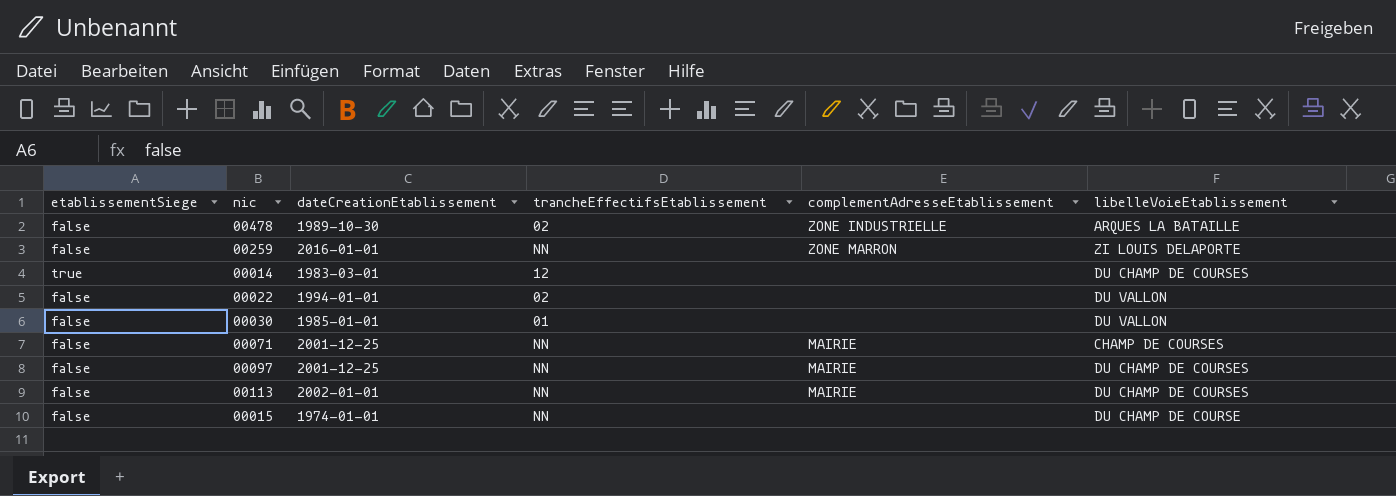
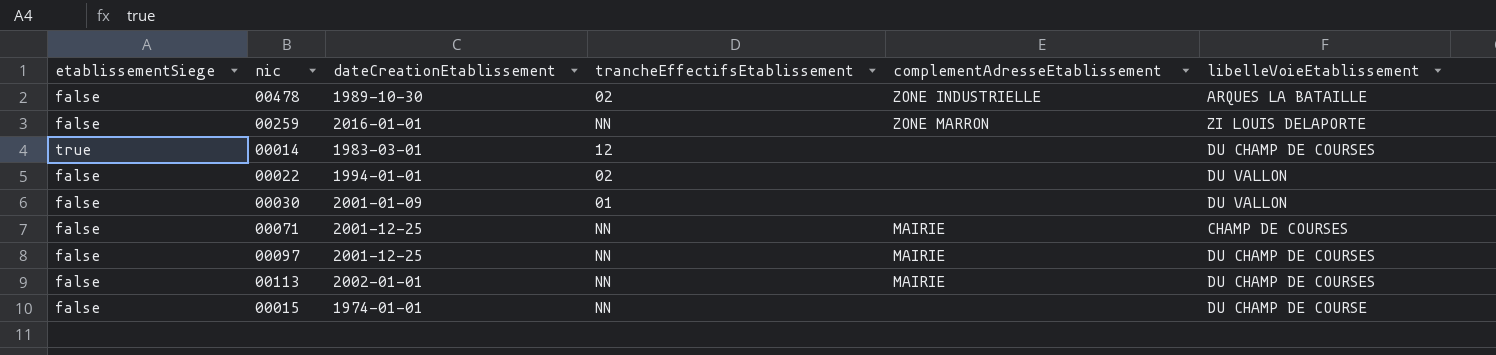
00030 | dateCreationEtablissement: 1985-01-01 -> 2001-01-09

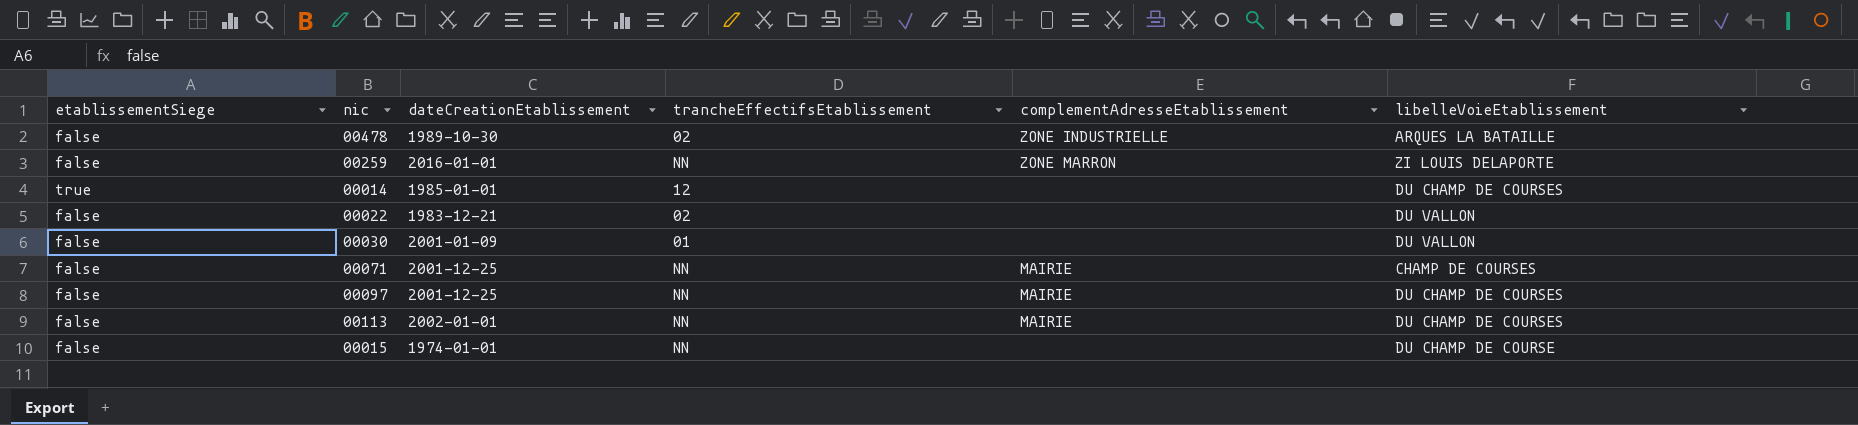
00014 | dateCreationEtablissement: 1983-03-01 -> 1985-01-01
00022 | dateCreationEtablissement: 1994-01-01 -> 1983-12-21

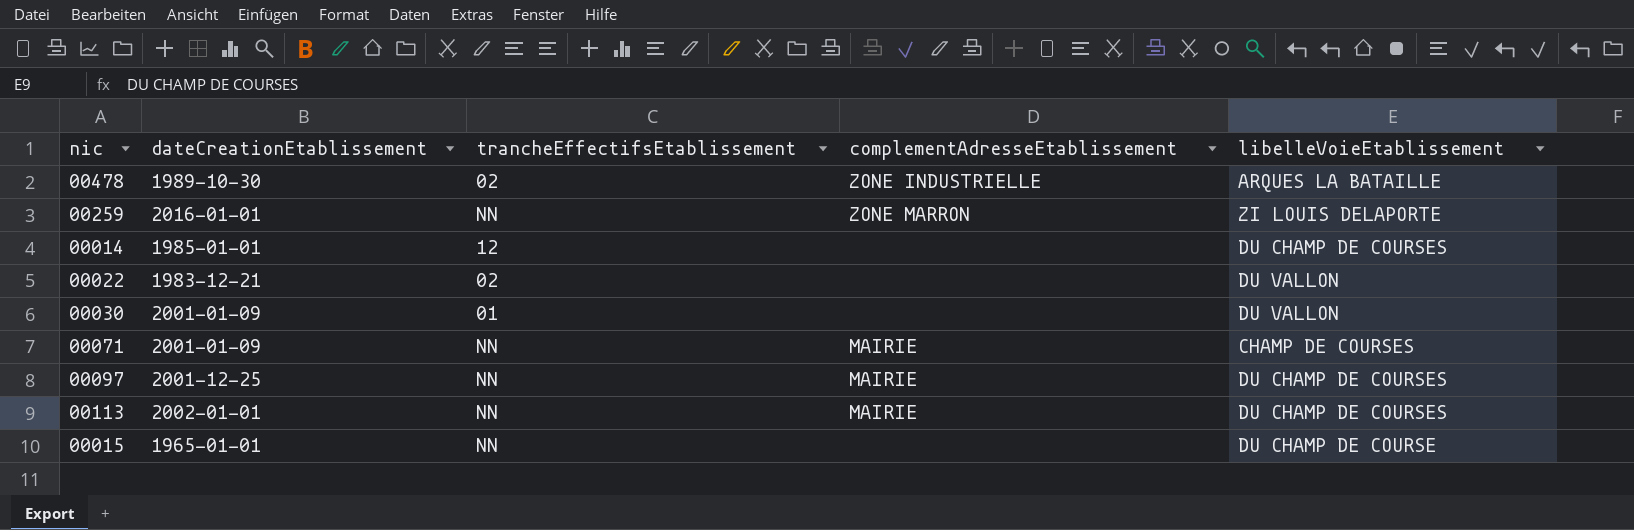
column etablissementSiege | position: 1 -> none
00071 | dateCreationEtablissement: 2001-12-25 -> 2001-01-09
00015 | dateCreationEtablissement: 1974-01-01 -> 1965-01-01

